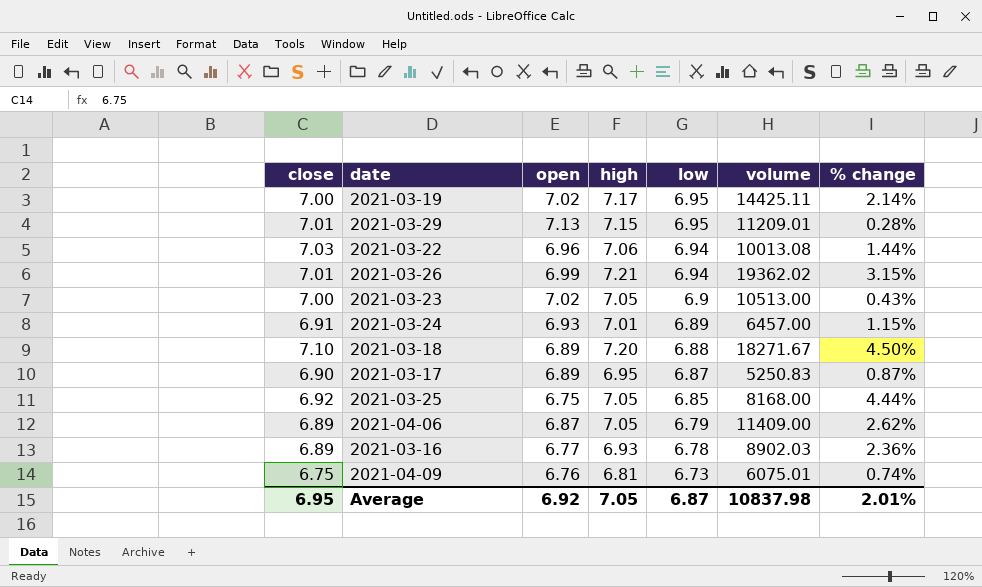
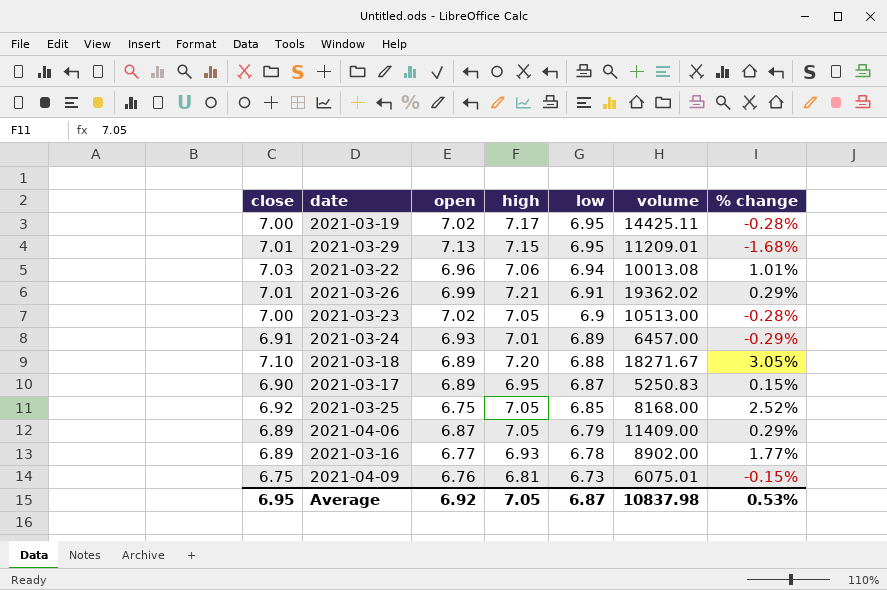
column % change | formula: ([high] - [open]) / [open] -> ([close] - [open]) / [open]
2021-03-26 | low: 6.94 -> 6.91
2021-03-16 | volume: 8902.03 -> 8902.00
Average | % change: 2.01% -> 0.53%

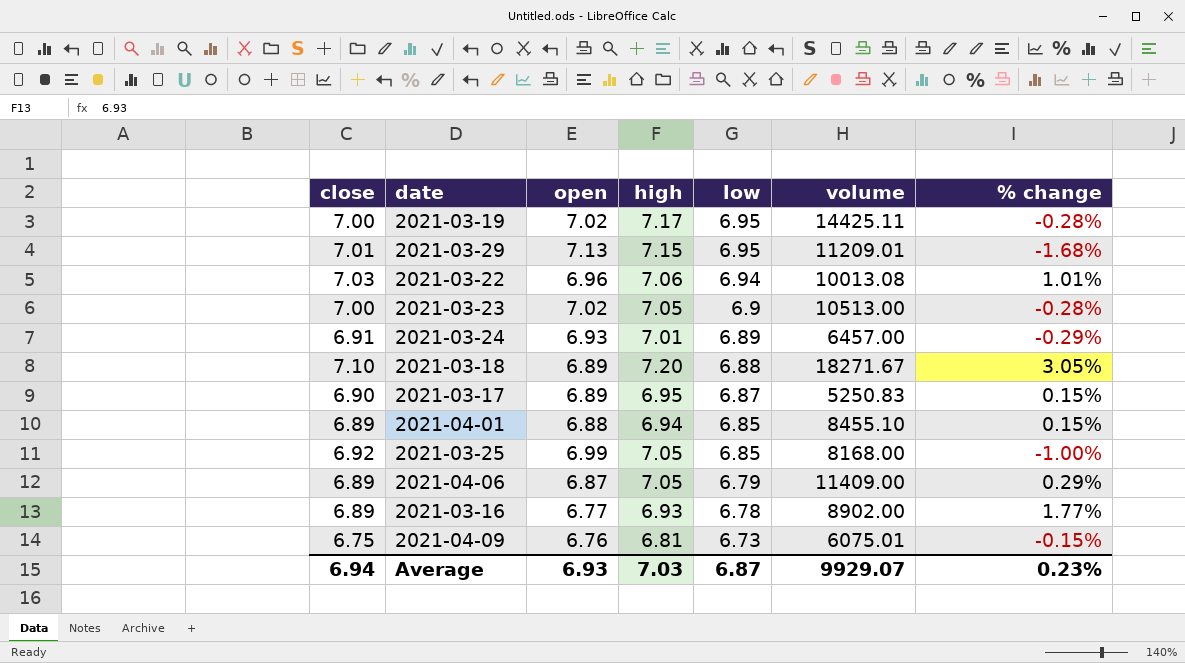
row 2021-03-26: 7.01 | 6.99 | 7.21 | 6.91 | 19362.02 | 0.29% -> none
row 2021-04-01: none -> 6.89 | 6.88 | 6.94 | 6.85 | 8455.10 | 0.15%
2021-03-25 | open: 6.75 -> 6.99
2021-03-25 | % change: 2.52% -> -1.00%
Average | close: 6.95 -> 6.94
Average | open: 6.92 -> 6.93
Average | high: 7.05 -> 7.03
Average | volume: 10837.98 -> 9929.07
Average | % change: 0.53% -> 0.23%

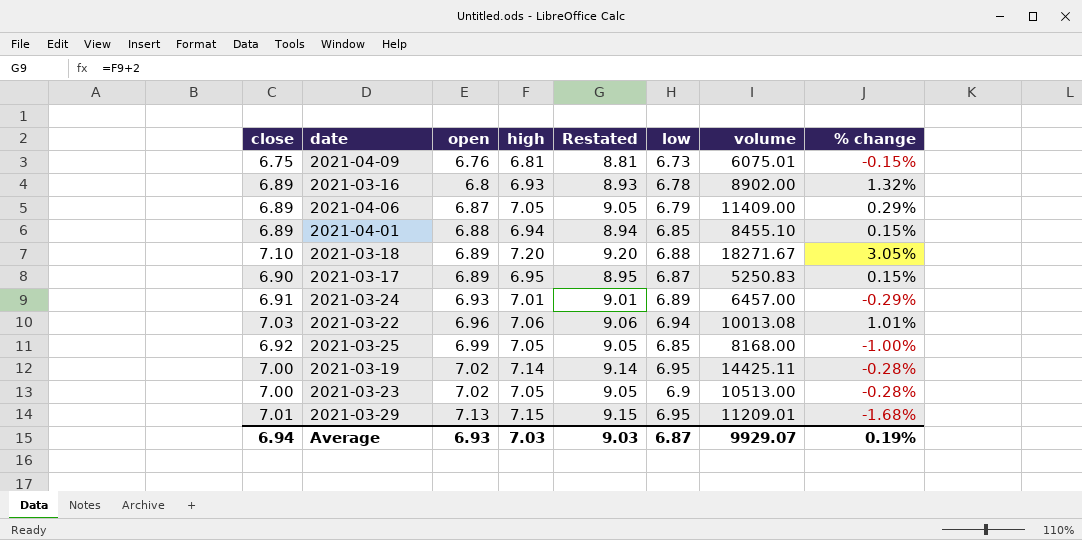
row order: low descending -> open ascending
column Restated | formula: none -> [high] + 2
2021-03-16 | open: 6.77 -> 6.8
2021-03-16 | % change: 1.77% -> 1.32%
2021-03-19 | high: 7.17 -> 7.14
Average | % change: 0.23% -> 0.19%

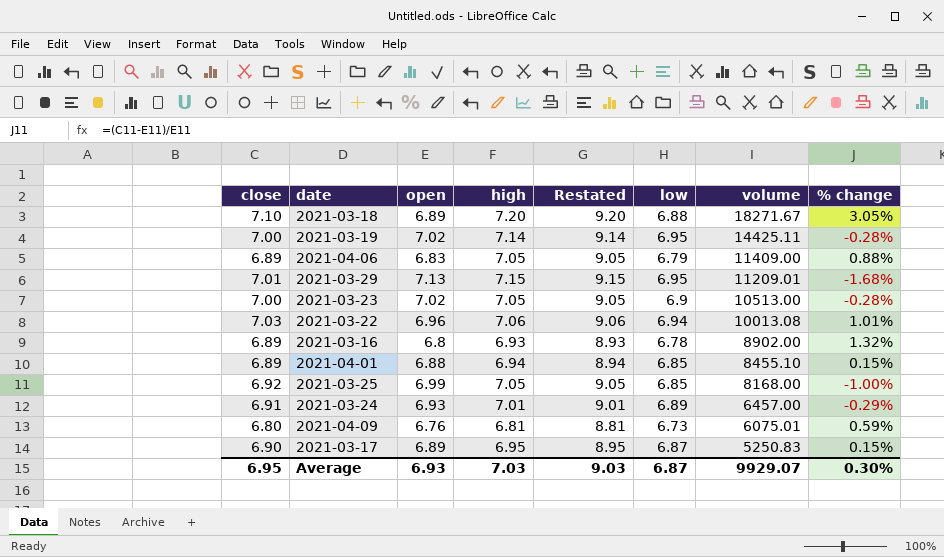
row order: open ascending -> volume descending
2021-04-06 | open: 6.87 -> 6.83
2021-04-06 | % change: 0.29% -> 0.88%
2021-04-09 | close: 6.75 -> 6.80
2021-04-09 | % change: -0.15% -> 0.59%
Average | close: 6.94 -> 6.95
Average | % change: 0.19% -> 0.30%

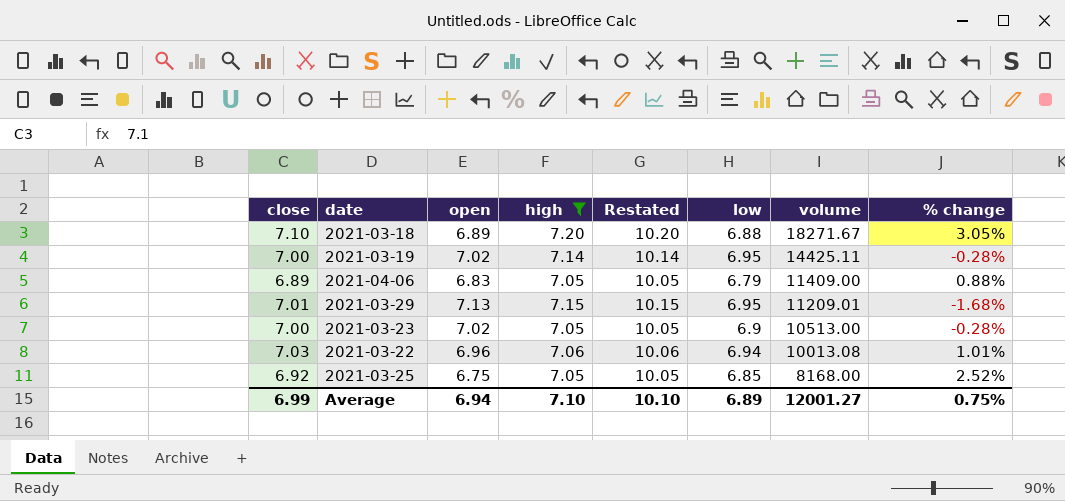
filter: none -> high >= 7.05
column Restated | formula: [high] + 2 -> [high] + 3
2021-03-25 | open: 6.99 -> 6.75
2021-03-25 | % change: -1.00% -> 2.52%
Average | close: 6.95 -> 6.99
Average | open: 6.93 -> 6.94
Average | high: 7.03 -> 7.10
Average | Restated: 9.03 -> 10.10
Average | low: 6.87 -> 6.89
Average | volume: 9929.07 -> 12001.27
Average | % change: 0.30% -> 0.75%

